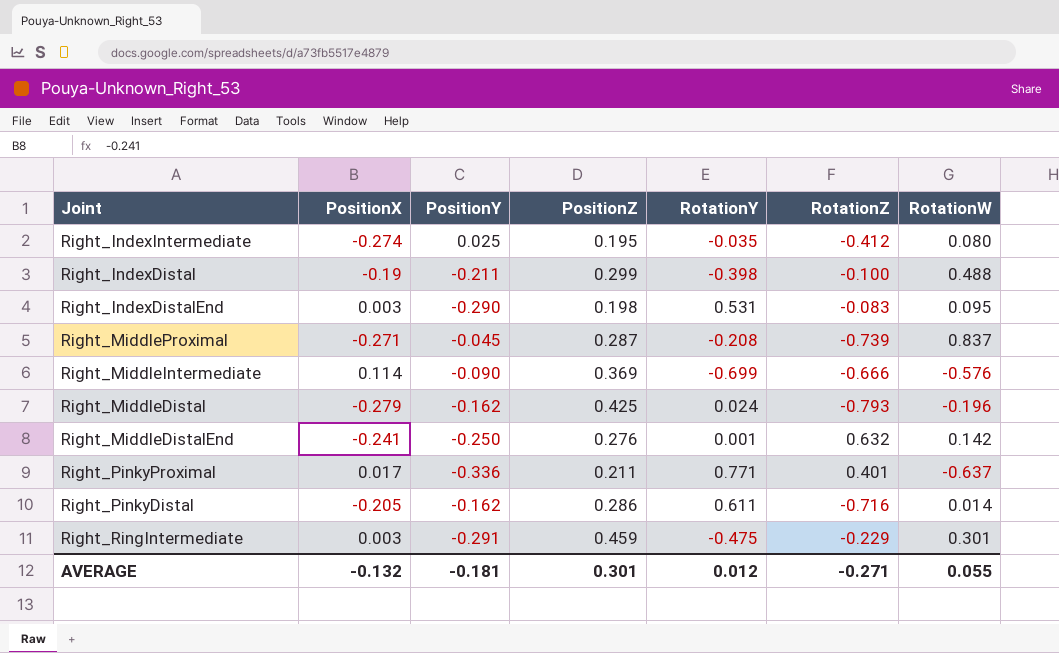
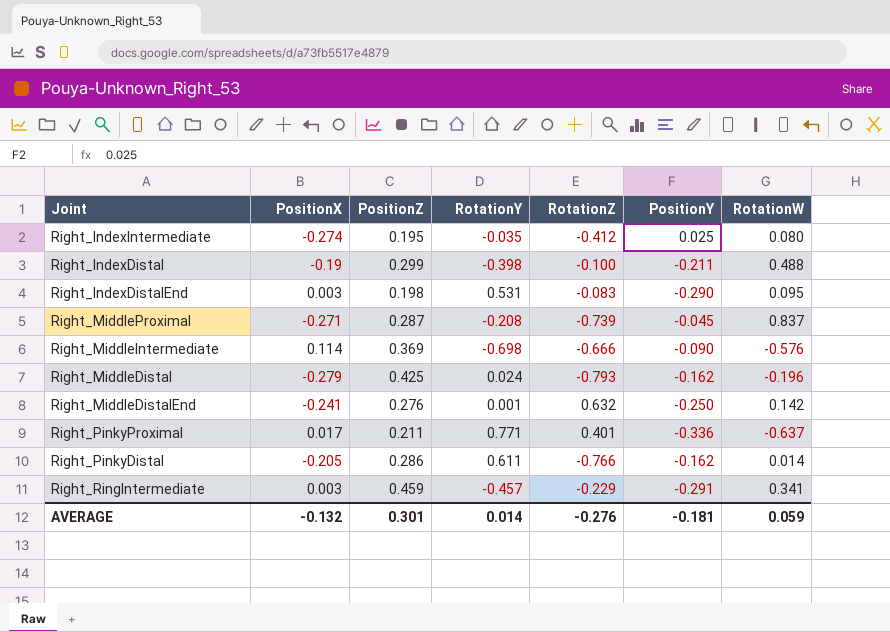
column PositionY | position: 3 -> 6
Right_MiddleIntermediate | RotationY: -0.699 -> -0.698
Right_PinkyDistal | RotationZ: -0.716 -> -0.766
Right_RingIntermediate | RotationY: -0.475 -> -0.457
Right_RingIntermediate | RotationW: 0.301 -> 0.341
AVERAGE | RotationY: 0.012 -> 0.014
AVERAGE | RotationZ: -0.271 -> -0.276
AVERAGE | RotationW: 0.055 -> 0.059

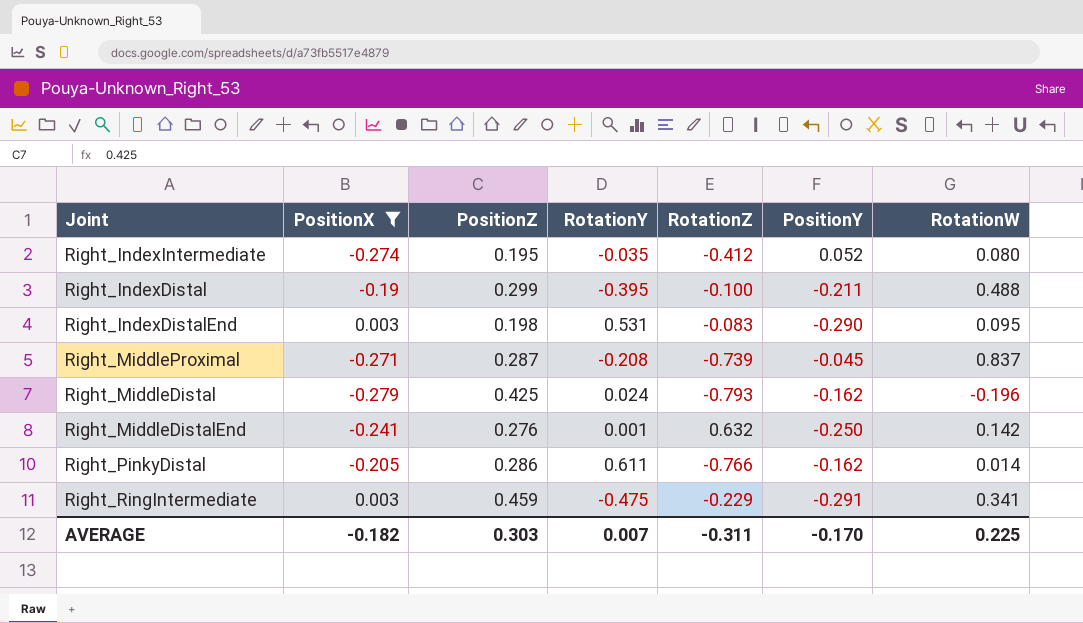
filter: none -> PositionX <= 0.003
Right_IndexIntermediate | PositionY: 0.025 -> 0.052
Right_IndexDistal | RotationY: -0.398 -> -0.395
Right_RingIntermediate | RotationY: -0.457 -> -0.475
AVERAGE | PositionX: -0.132 -> -0.182
AVERAGE | PositionZ: 0.301 -> 0.303
AVERAGE | RotationY: 0.014 -> 0.007
AVERAGE | RotationZ: -0.276 -> -0.311
AVERAGE | PositionY: -0.181 -> -0.170
AVERAGE | RotationW: 0.059 -> 0.225

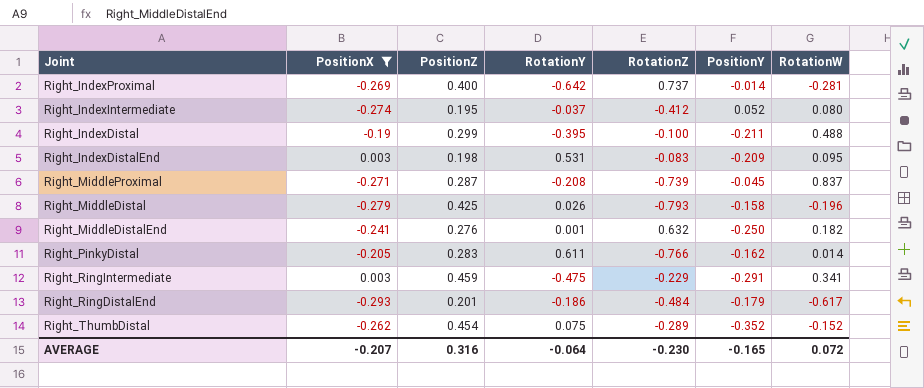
row Right_IndexProximal: none -> -0.269 | 0.400 | -0.642 | 0.737 | -0.014 | -0.281
Right_IndexIntermediate | RotationY: -0.035 -> -0.037
Right_IndexDistalEnd | PositionY: -0.290 -> -0.209
Right_MiddleDistal | RotationY: 0.024 -> 0.026
Right_MiddleDistal | PositionY: -0.162 -> -0.158
Right_MiddleDistalEnd | RotationW: 0.142 -> 0.182
Right_PinkyDistal | PositionZ: 0.286 -> 0.283
row Right_RingDistalEnd: none -> -0.293 | 0.201 | -0.186 | -0.484 | -0.179 | -0.617
row Right_ThumbDistal: none -> -0.262 | 0.454 | 0.075 | -0.289 | -0.352 | -0.152
AVERAGE | PositionX: -0.182 -> -0.207
AVERAGE | PositionZ: 0.303 -> 0.316
AVERAGE | RotationY: 0.007 -> -0.064
AVERAGE | RotationZ: -0.311 -> -0.230
AVERAGE | PositionY: -0.170 -> -0.165
AVERAGE | RotationW: 0.225 -> 0.072

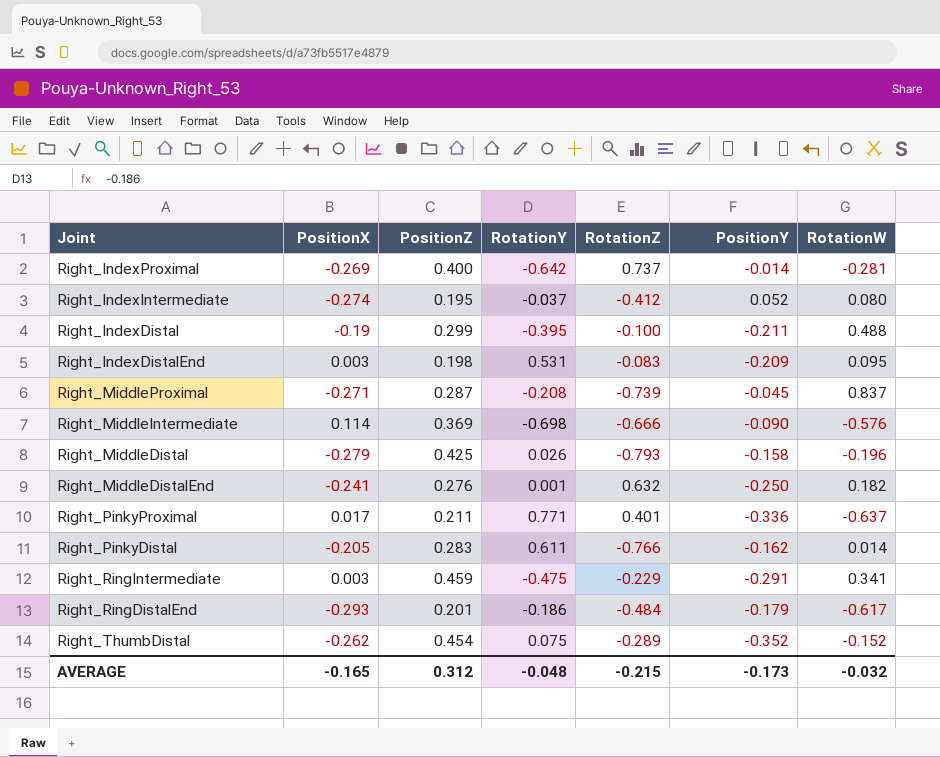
filter: PositionX <= 0.003 -> none
AVERAGE | PositionX: -0.207 -> -0.165
AVERAGE | PositionZ: 0.316 -> 0.312
AVERAGE | RotationY: -0.064 -> -0.048
AVERAGE | RotationZ: -0.230 -> -0.215
AVERAGE | PositionY: -0.165 -> -0.173
AVERAGE | RotationW: 0.072 -> -0.032

